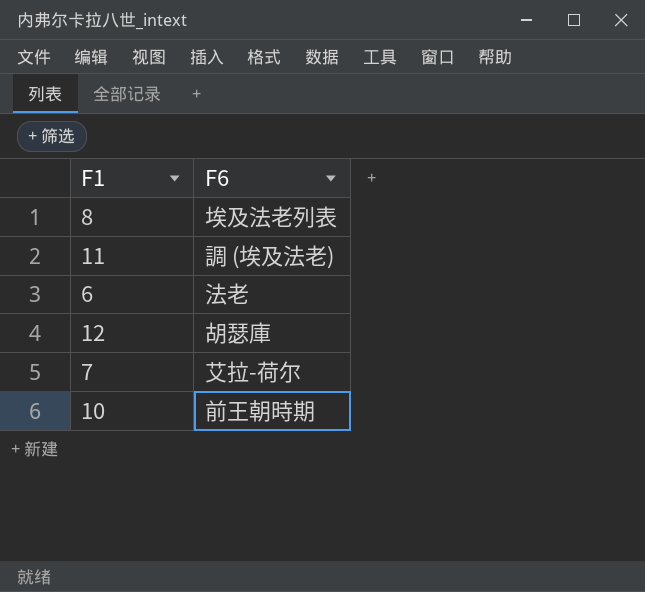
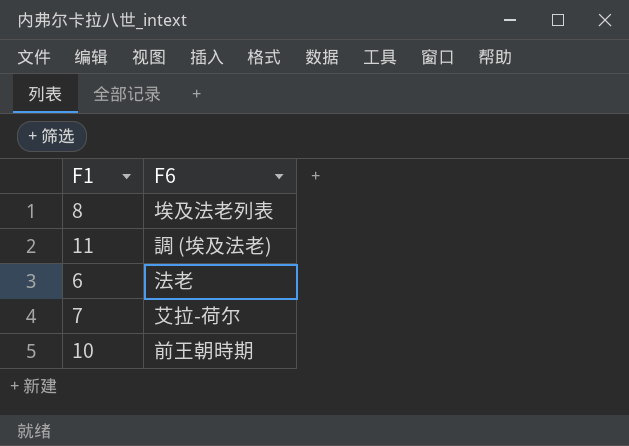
row 12: 胡瑟庫 -> none

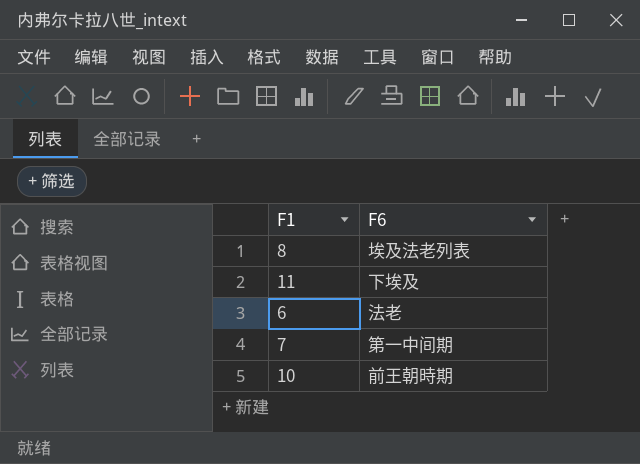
11 | F6: 調 (埃及法老) -> 下埃及
7 | F6: 艾拉-荷尔 -> 第一中间期

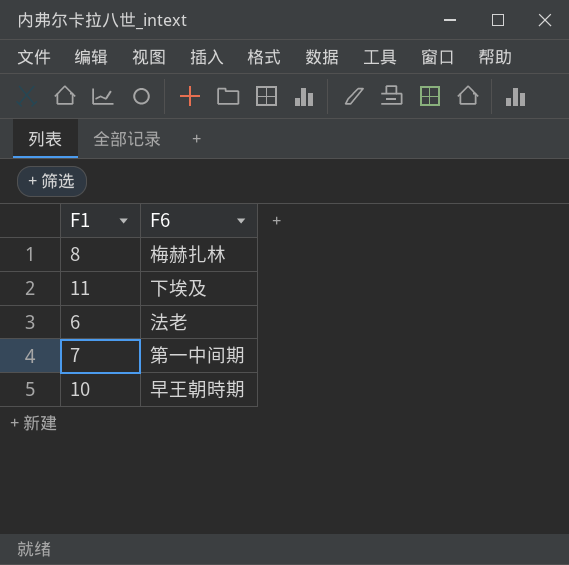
8 | F6: 埃及法老列表 -> 梅赫扎林
10 | F6: 前王朝時期 -> 早王朝時期

